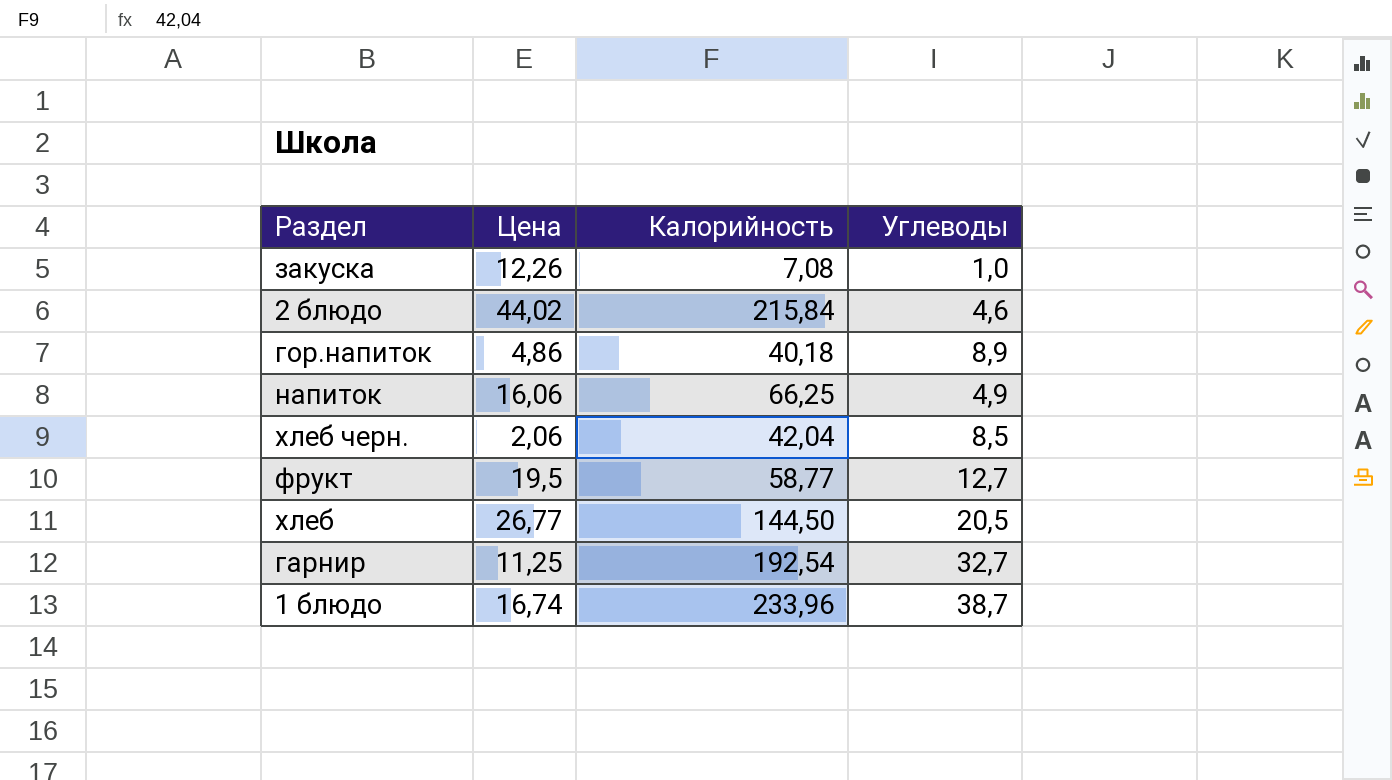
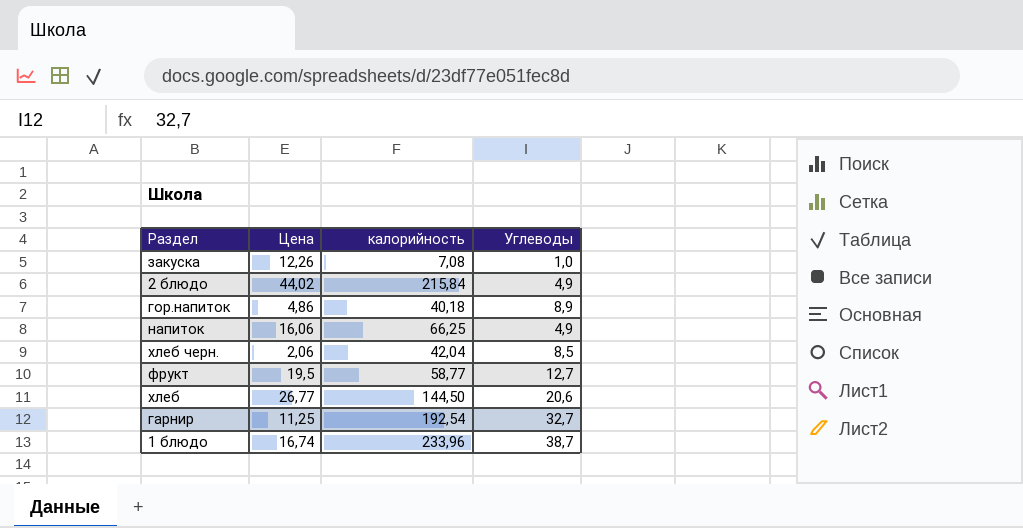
column name: Калорийность -> калорийность
2 блюдо | Углеводы: 4,6 -> 4,9
хлеб | Углеводы: 20,5 -> 20,6

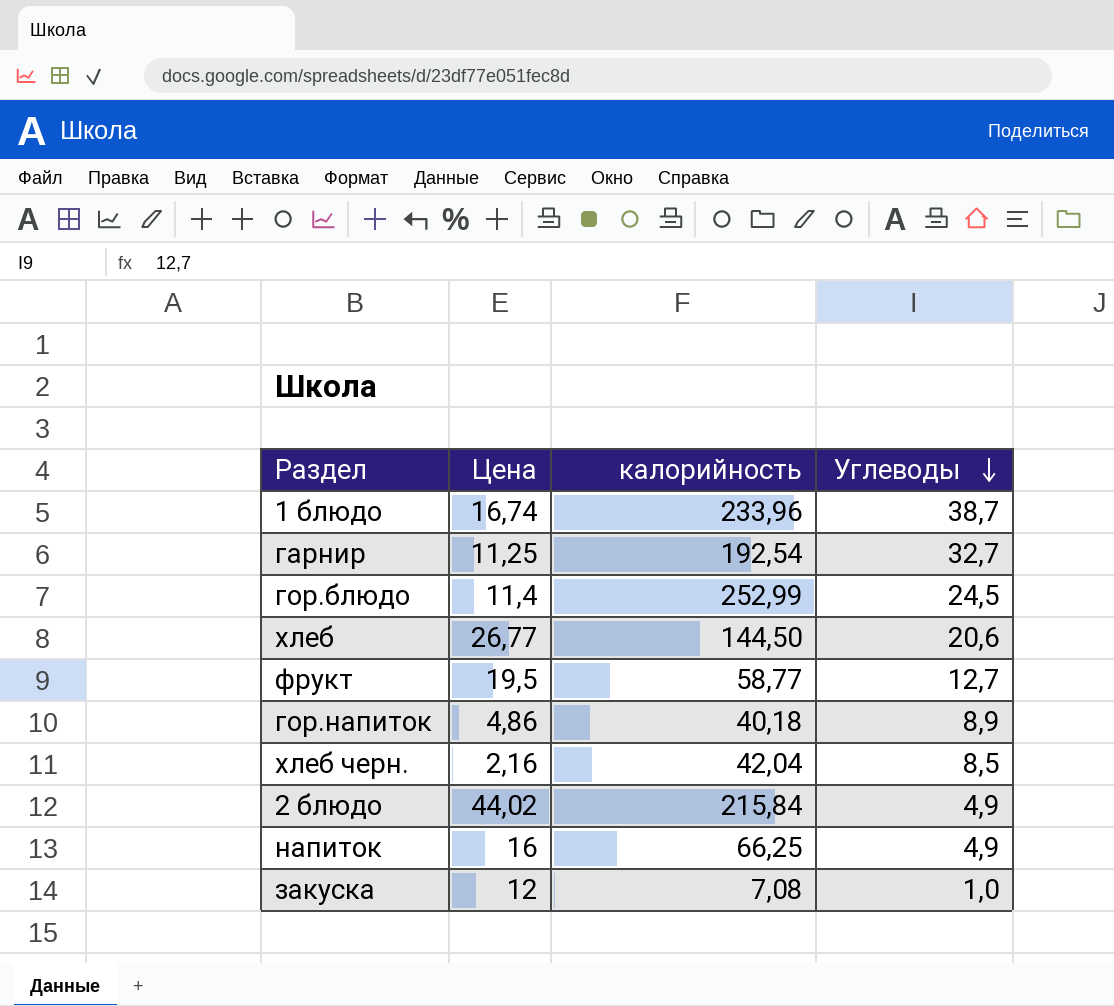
row order: none -> Углеводы descending
row гор.блюдо: none -> 11,4 | 252,99 | 24,5
хлеб черн. | Цена: 2,06 -> 2,16
напиток | Цена: 16,06 -> 16
закуска | Цена: 12,26 -> 12

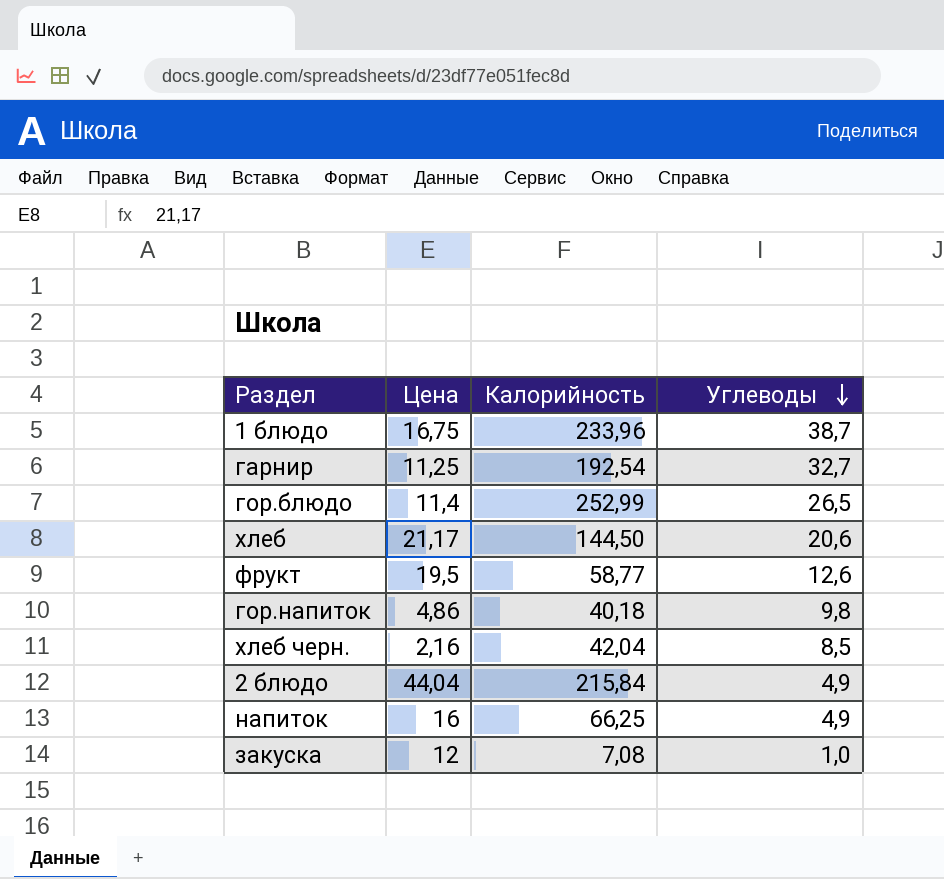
column name: калорийность -> Калорийность
1 блюдо | Цена: 16,74 -> 16,75
гор.блюдо | Углеводы: 24,5 -> 26,5
хлеб | Цена: 26,77 -> 21,17
фрукт | Углеводы: 12,7 -> 12,6
гор.напиток | Углеводы: 8,9 -> 9,8
2 блюдо | Цена: 44,02 -> 44,04

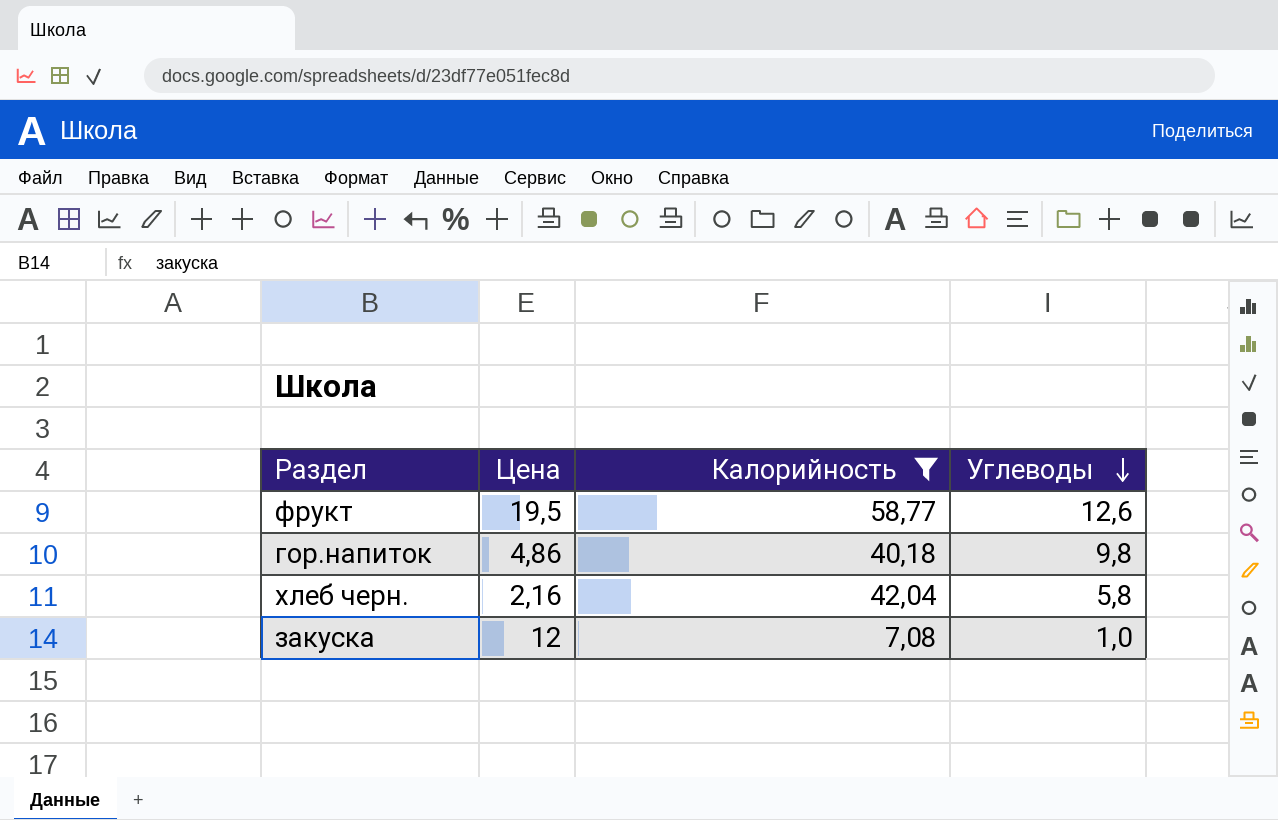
filter: none -> Калорийность <= 58,77
хлеб черн. | Углеводы: 8,5 -> 5,8

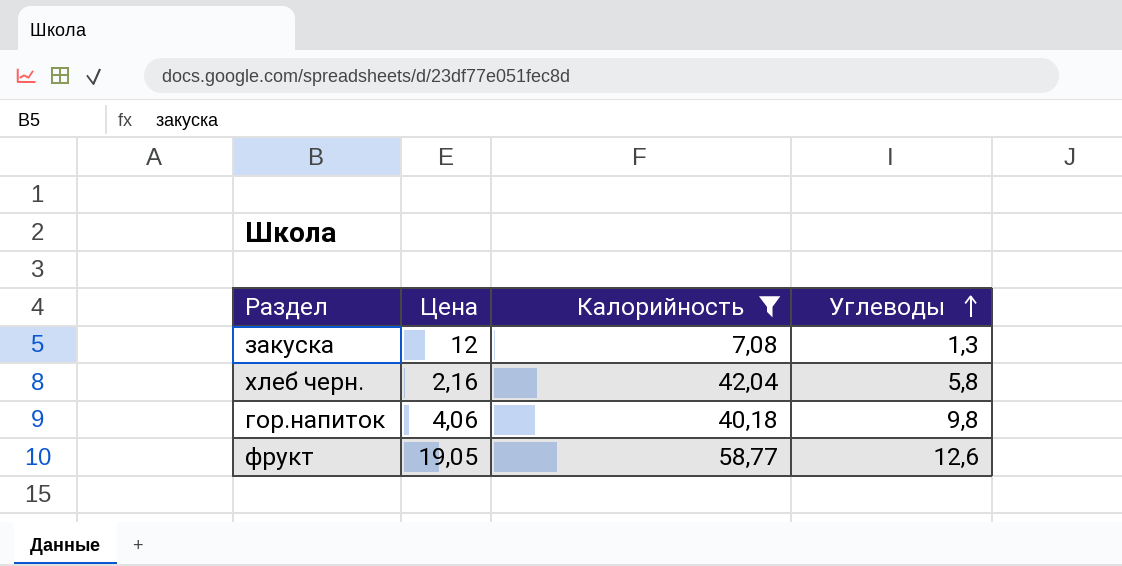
row order: Углеводы descending -> Углеводы ascending
закуска | Углеводы: 1,0 -> 1,3
гор.напиток | Цена: 4,86 -> 4,06
фрукт | Цена: 19,5 -> 19,05

